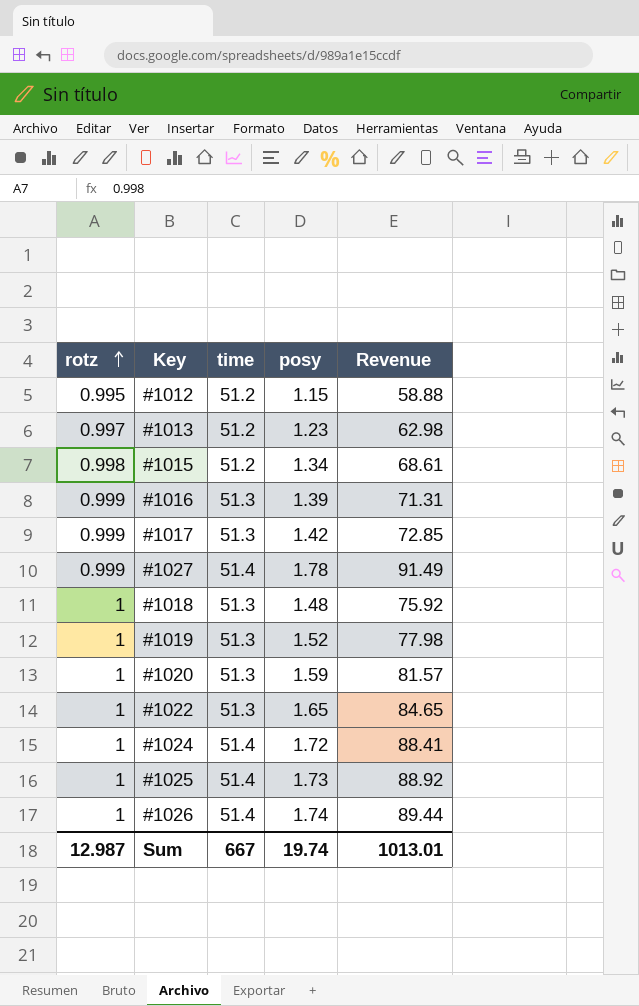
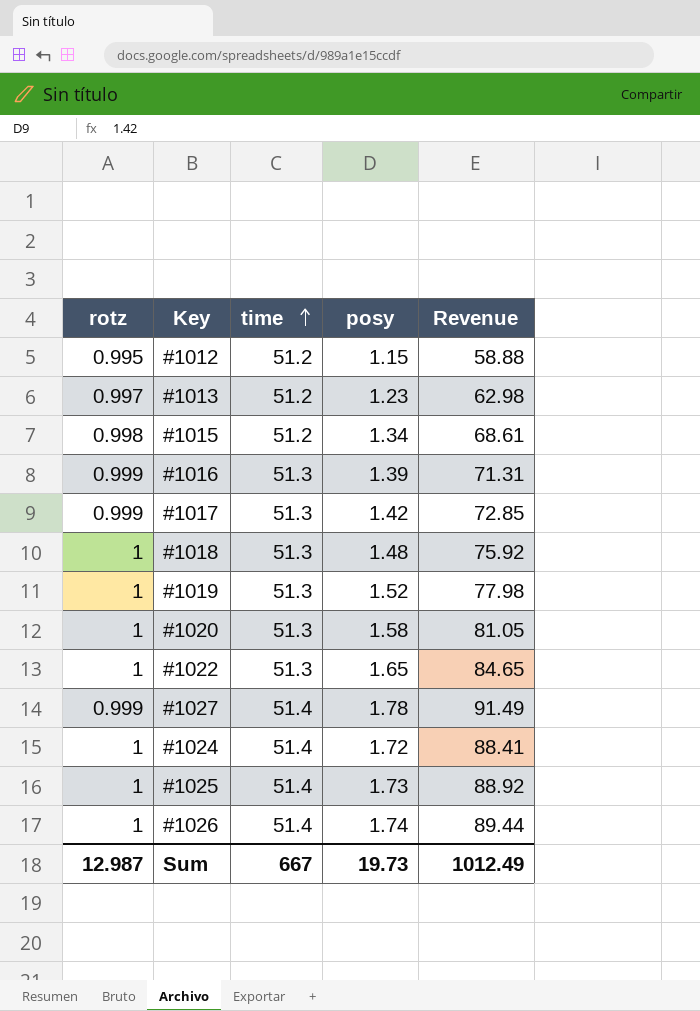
row order: rotz ascending -> time ascending
#1020 | posy: 1.59 -> 1.58
#1020 | Revenue: 81.57 -> 81.05
Sum | posy: 19.74 -> 19.73
Sum | Revenue: 1013.01 -> 1012.49

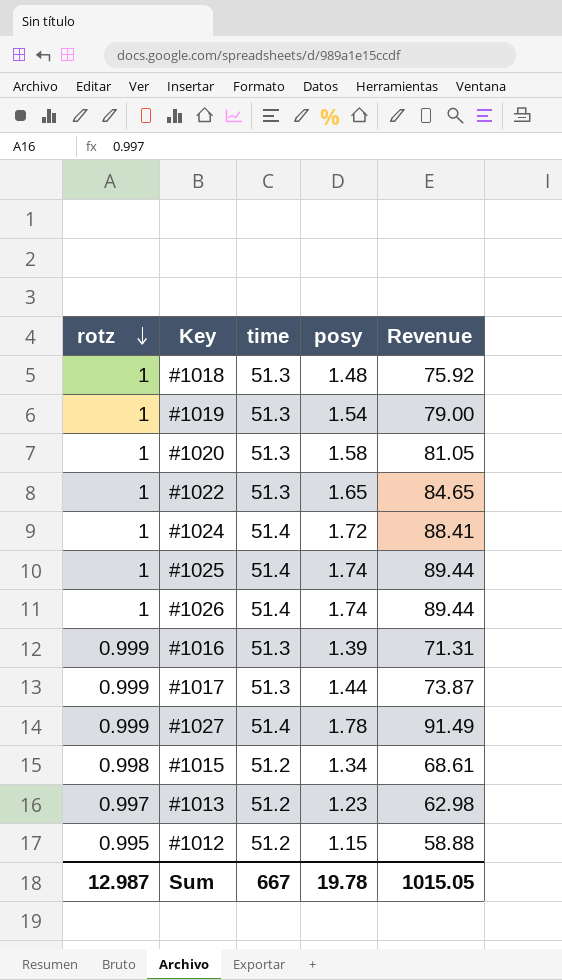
row order: time ascending -> rotz descending
#1019 | posy: 1.52 -> 1.54
#1019 | Revenue: 77.98 -> 79.00
#1025 | posy: 1.73 -> 1.74
#1025 | Revenue: 88.92 -> 89.44
#1017 | posy: 1.42 -> 1.44
#1017 | Revenue: 72.85 -> 73.87
Sum | posy: 19.73 -> 19.78
Sum | Revenue: 1012.49 -> 1015.05

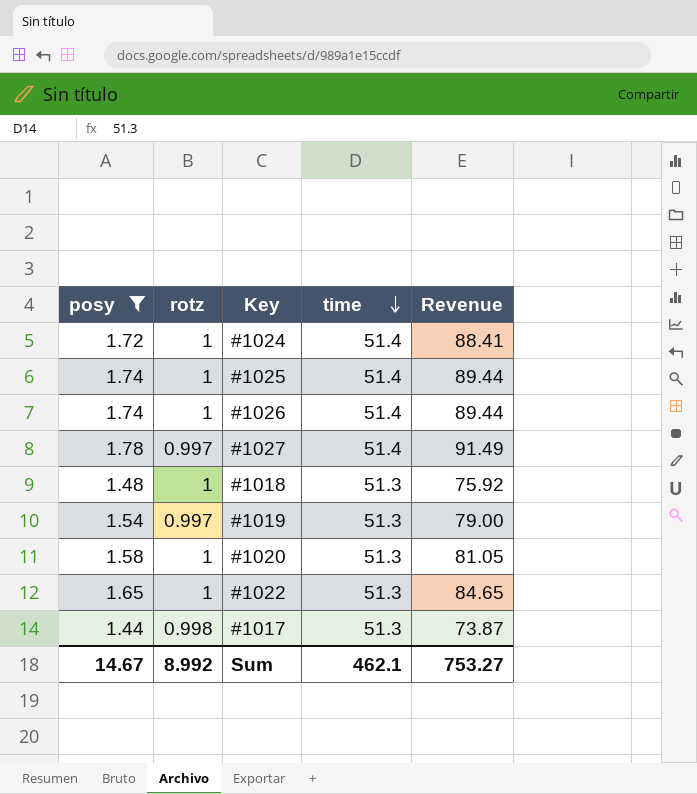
filter: none -> posy >= 1.44
row order: rotz descending -> time descending
column posy | position: 4 -> 1
#1027 | rotz: 0.999 -> 0.997
#1019 | rotz: 1 -> 0.997
#1017 | rotz: 0.999 -> 0.998
Sum | posy: 19.78 -> 14.67
Sum | rotz: 12.987 -> 8.992
Sum | time: 667 -> 462.1
Sum | Revenue: 1015.05 -> 753.27

